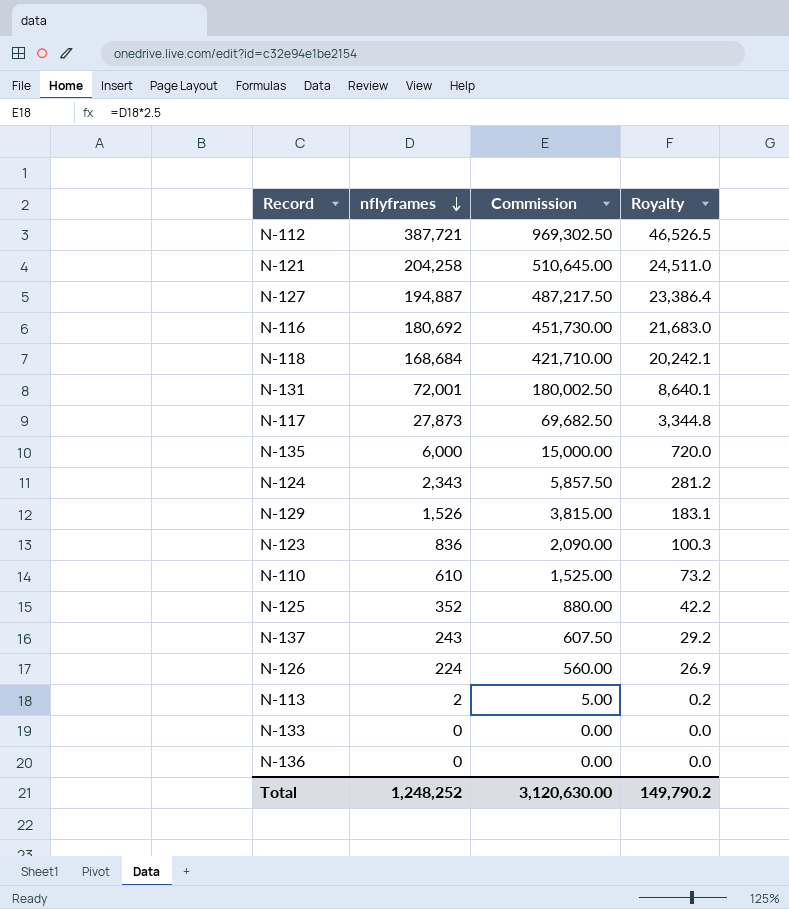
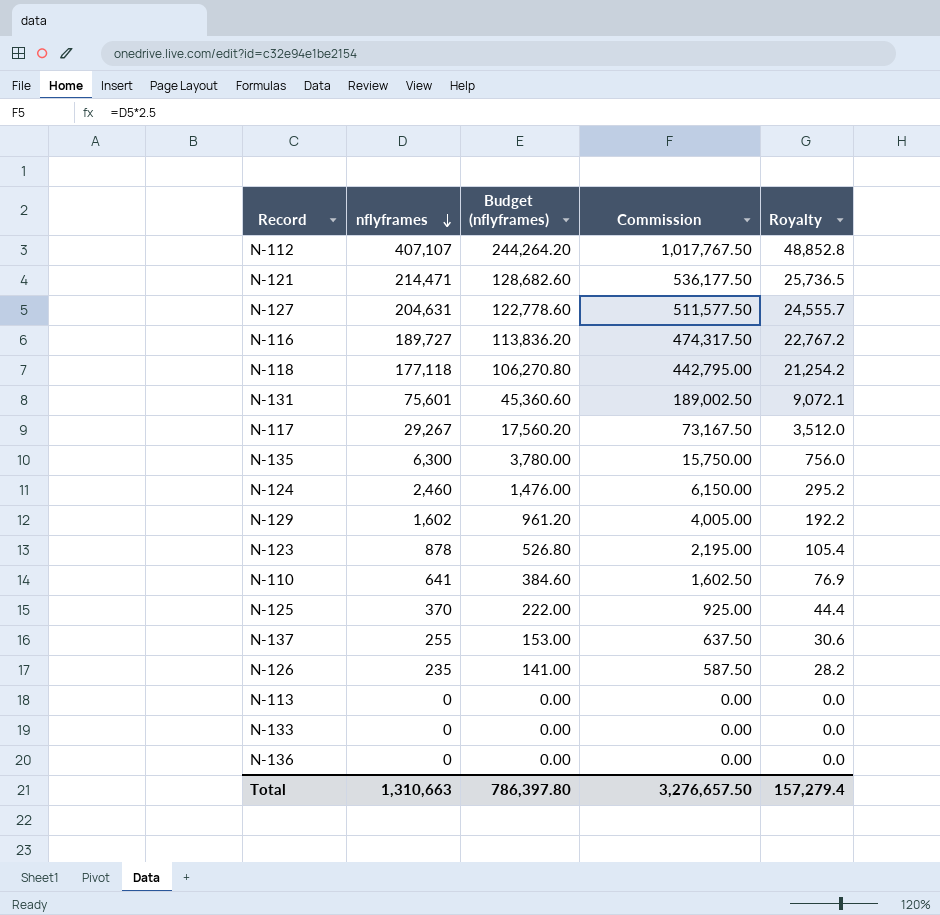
column Budget (nflyframes) | formula: none -> [nflyframes] * 0.6
N-112 | nflyframes: 387,721 -> 407,107
N-112 | Commission: 969,302.50 -> 1,017,767.50
N-112 | Royalty: 46,526.5 -> 48,852.8
N-121 | nflyframes: 204,258 -> 214,471
N-121 | Commission: 510,645.00 -> 536,177.50
N-121 | Royalty: 24,511.0 -> 25,736.5
N-127 | nflyframes: 194,887 -> 204,631
N-127 | Commission: 487,217.50 -> 511,577.50
N-127 | Royalty: 23,386.4 -> 24,555.7
N-116 | nflyframes: 180,692 -> 189,727
N-116 | Commission: 451,730.00 -> 474,317.50
N-116 | Royalty: 21,683.0 -> 22,767.2
N-118 | nflyframes: 168,684 -> 177,118
N-118 | Commission: 421,710.00 -> 442,795.00
N-118 | Royalty: 20,242.1 -> 21,254.2
N-131 | nflyframes: 72,001 -> 75,601
N-131 | Commission: 180,002.50 -> 189,002.50
N-131 | Royalty: 8,640.1 -> 9,072.1
N-117 | nflyframes: 27,873 -> 29,267
N-117 | Commission: 69,682.50 -> 73,167.50
N-117 | Royalty: 3,344.8 -> 3,512.0
N-135 | nflyframes: 6,000 -> 6,300
N-135 | Commission: 15,000.00 -> 15,750.00
N-135 | Royalty: 720.0 -> 756.0
N-124 | nflyframes: 2,343 -> 2,460
N-124 | Commission: 5,857.50 -> 6,150.00
N-124 | Royalty: 281.2 -> 295.2
N-129 | nflyframes: 1,526 -> 1,602
N-129 | Commission: 3,815.00 -> 4,005.00
N-129 | Royalty: 183.1 -> 192.2
N-123 | nflyframes: 836 -> 878
N-123 | Commission: 2,090.00 -> 2,195.00
N-123 | Royalty: 100.3 -> 105.4
N-110 | nflyframes: 610 -> 641
N-110 | Commission: 1,525.00 -> 1,602.50
N-110 | Royalty: 73.2 -> 76.9
N-125 | nflyframes: 352 -> 370
N-125 | Commission: 880.00 -> 925.00
N-125 | Royalty: 42.2 -> 44.4
N-137 | nflyframes: 243 -> 255
N-137 | Commission: 607.50 -> 637.50
N-137 | Royalty: 29.2 -> 30.6
N-126 | nflyframes: 224 -> 235
N-126 | Commission: 560.00 -> 587.50
N-126 | Royalty: 26.9 -> 28.2
N-113 | nflyframes: 2 -> 0
N-113 | Commission: 5.00 -> 0.00
N-113 | Royalty: 0.2 -> 0.0
Total | nflyframes: 1,248,252 -> 1,310,663
Total | Commission: 3,120,630.00 -> 3,276,657.50
Total | Royalty: 149,790.2 -> 157,279.4

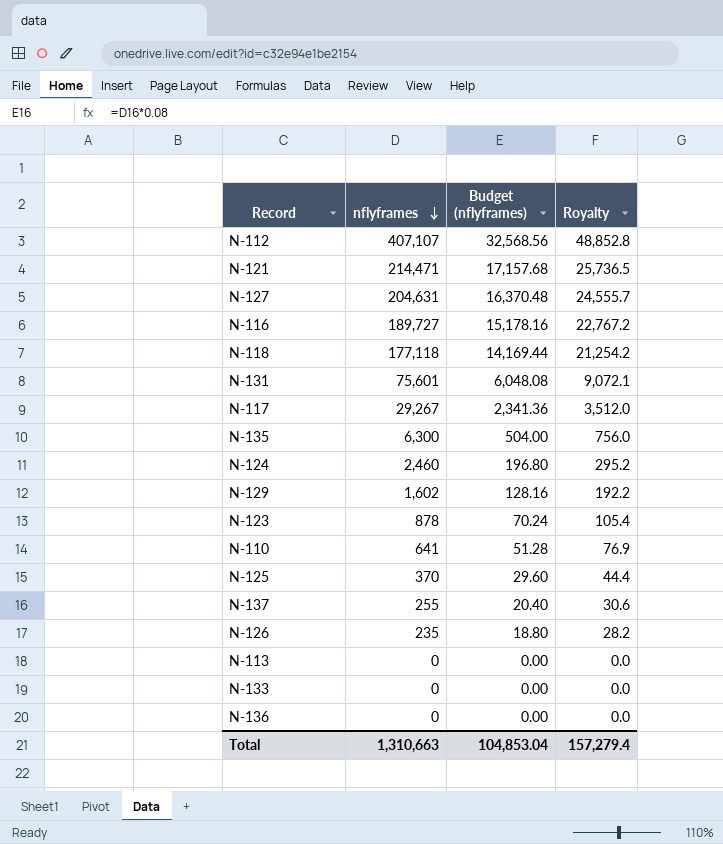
column Commission | formula: [nflyframes] * 2.5 -> none
column Budget (nflyframes) | formula: [nflyframes] * 0.6 -> [nflyframes] * 0.08
Total | Budget (nflyframes): 786,397.80 -> 104,853.04

